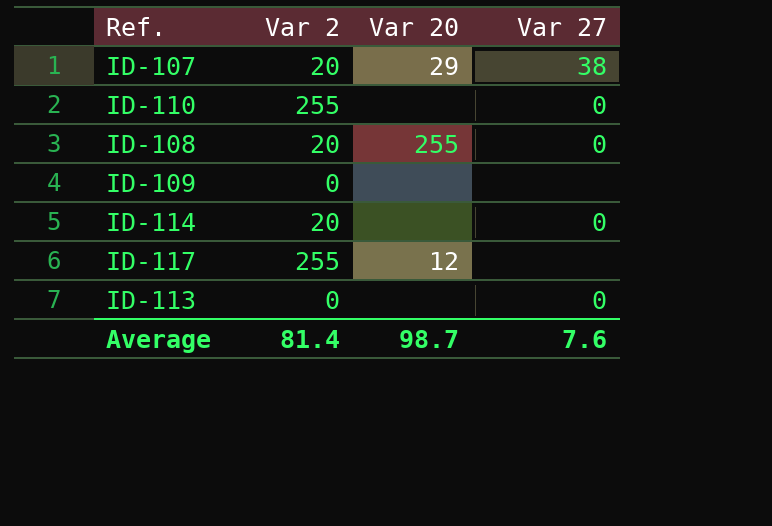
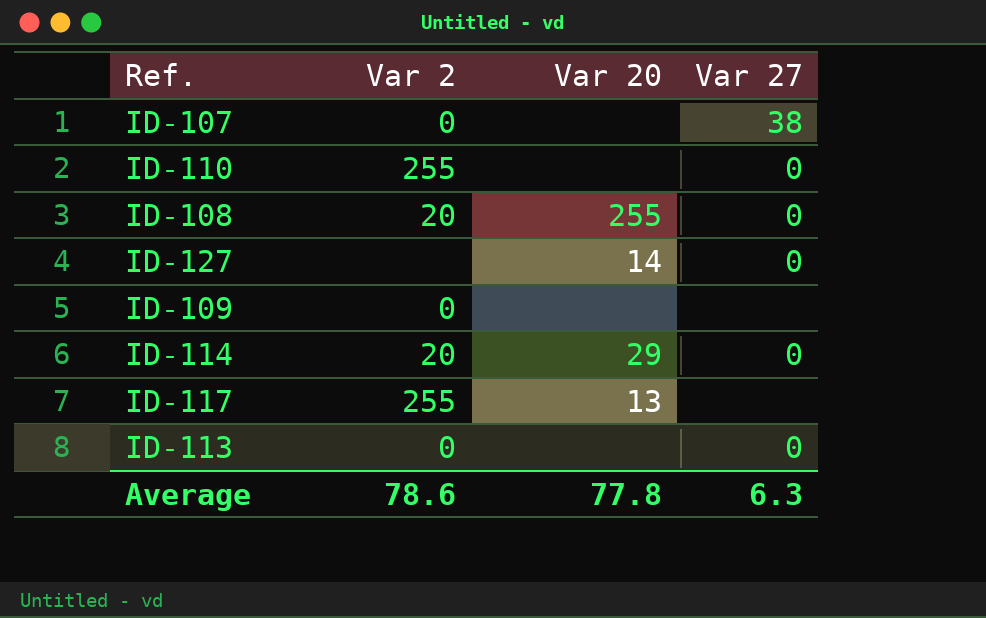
ID-107 | Var 2: 20 -> 0
ID-107 | Var 20: 29 -> none
row ID-127: none -> none | 14 | 0
ID-114 | Var 20: none -> 29
ID-117 | Var 20: 12 -> 13
Average | Var 2: 81.4 -> 78.6
Average | Var 20: 98.7 -> 77.8
Average | Var 27: 7.6 -> 6.3

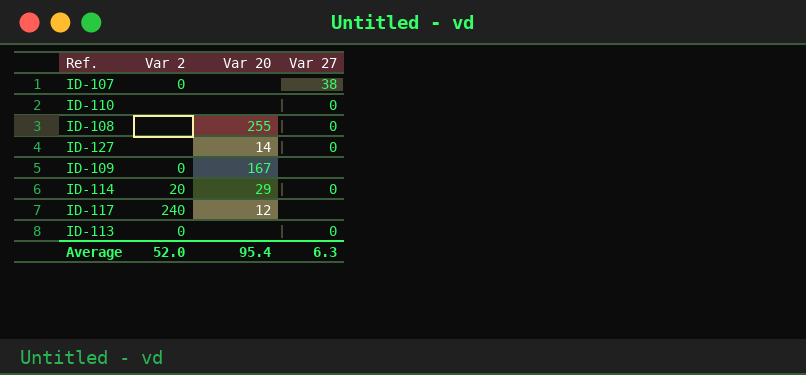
ID-110 | Var 2: 255 -> none
ID-108 | Var 2: 20 -> none
ID-109 | Var 20: none -> 167
ID-117 | Var 2: 255 -> 240
ID-117 | Var 20: 13 -> 12
Average | Var 2: 78.6 -> 52.0
Average | Var 20: 77.8 -> 95.4

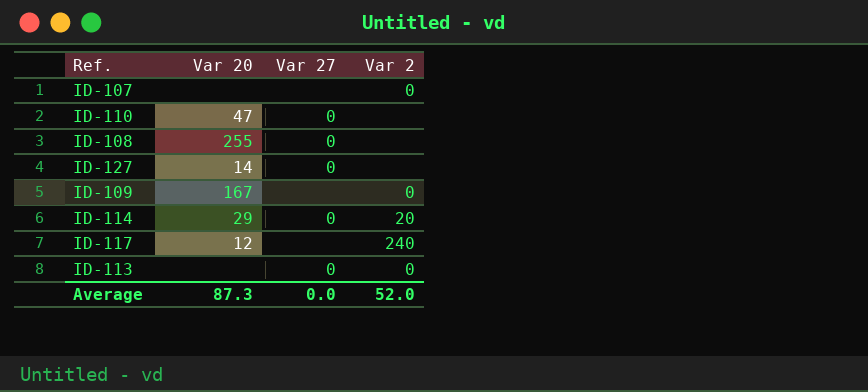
column Var 2 | position: 2 -> 4
ID-107 | Var 27: 38 -> none
ID-110 | Var 20: none -> 47
Average | Var 20: 95.4 -> 87.3
Average | Var 27: 6.3 -> 0.0

